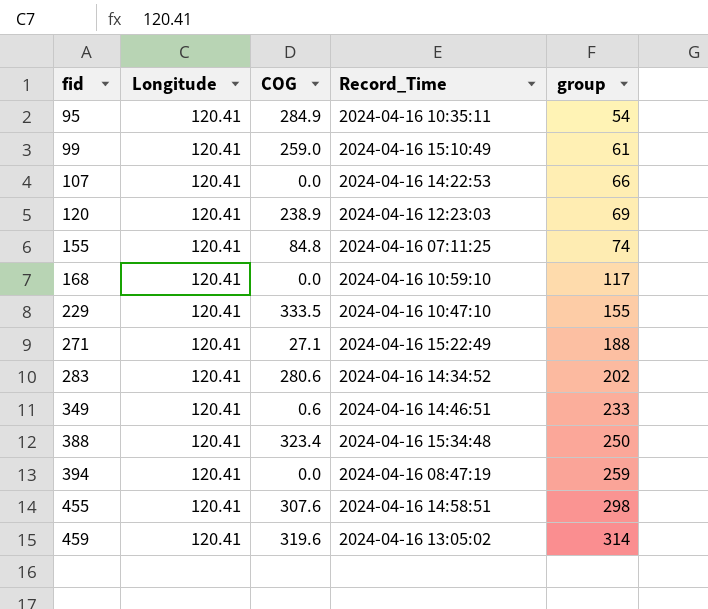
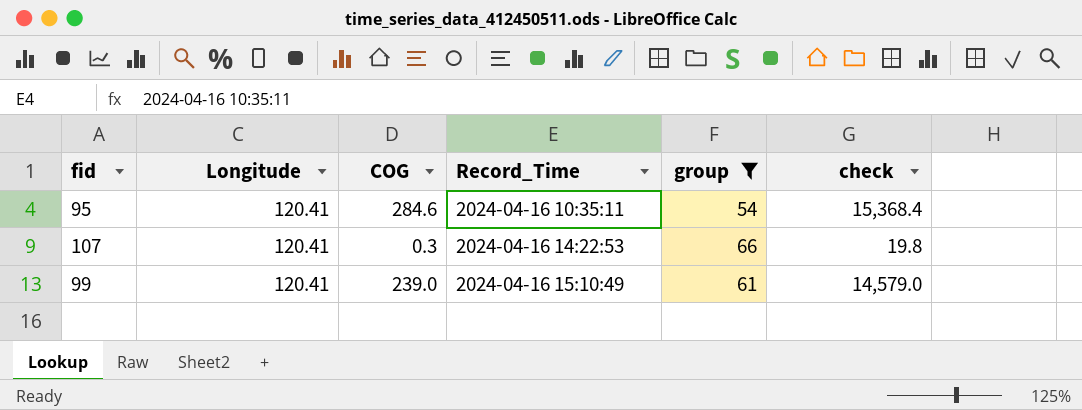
filter: none -> group <= 66
row order: fid ascending -> Record_Time ascending
column check | formula: none -> [COG] * [group]
95 | COG: 284.9 -> 284.6
107 | COG: 0.0 -> 0.3
99 | COG: 259.0 -> 239.0

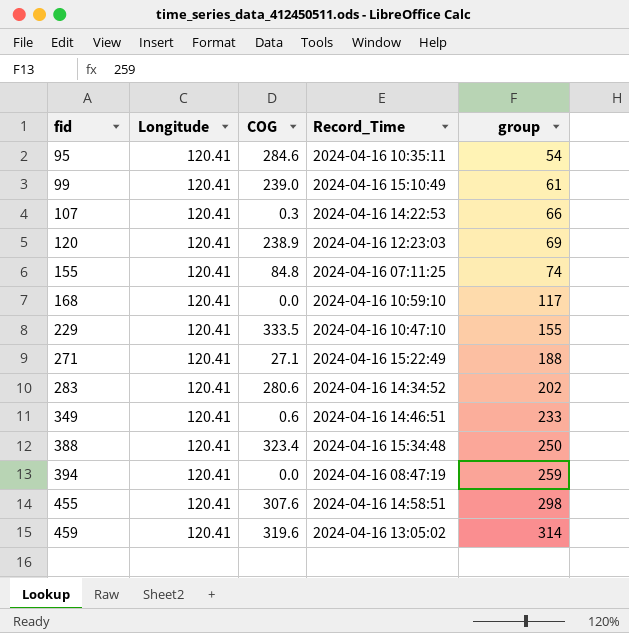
filter: group <= 66 -> none
row order: Record_Time ascending -> fid ascending
column check | formula: [COG] * [group] -> none

